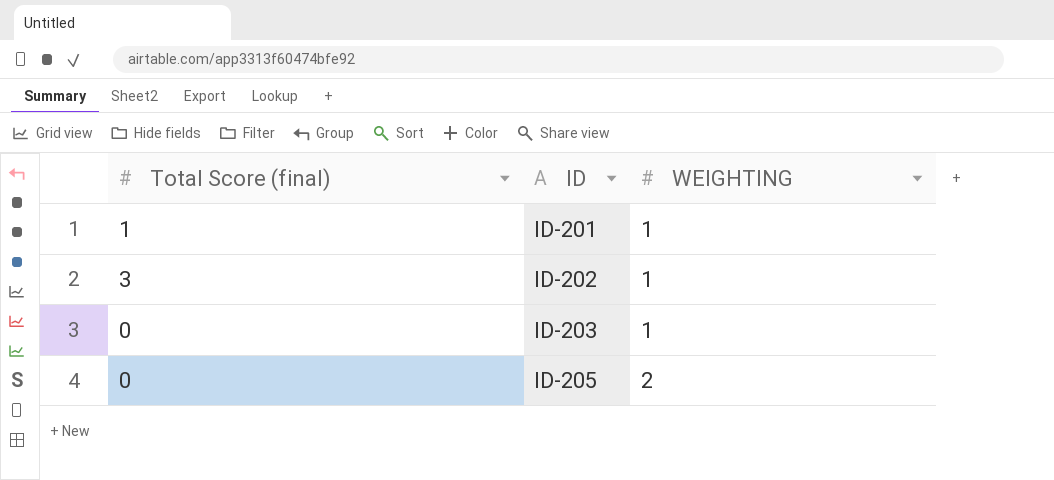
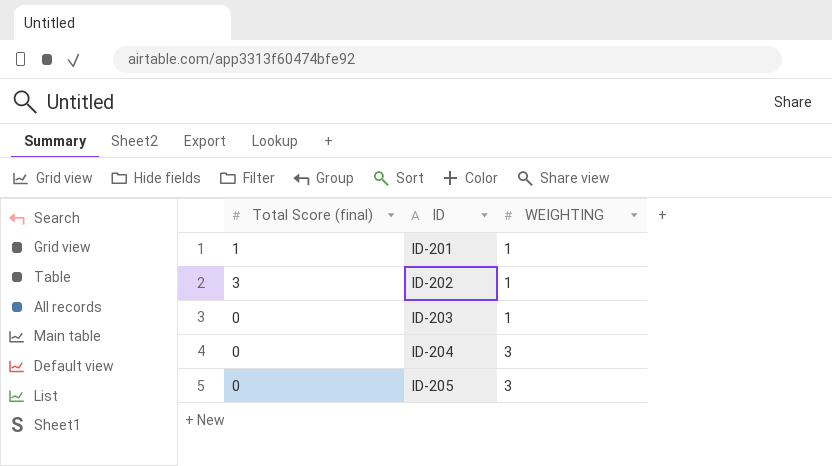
row ID-204: none -> 0 | 3
ID-205 | WEIGHTING: 2 -> 3

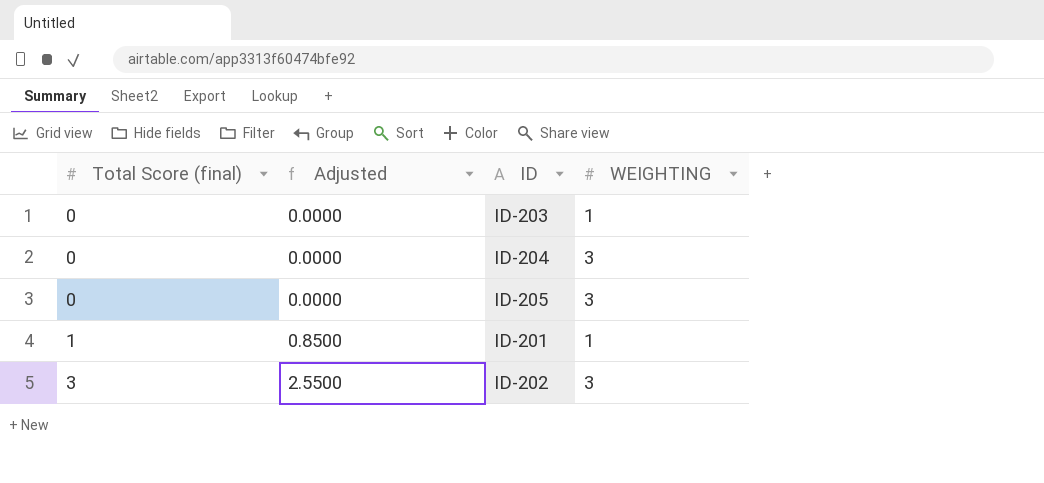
row order: ID ascending -> Total Score (final) ascending
column Adjusted | formula: none -> [Total Score (final)] * 0.85
ID-202 | WEIGHTING: 1 -> 3

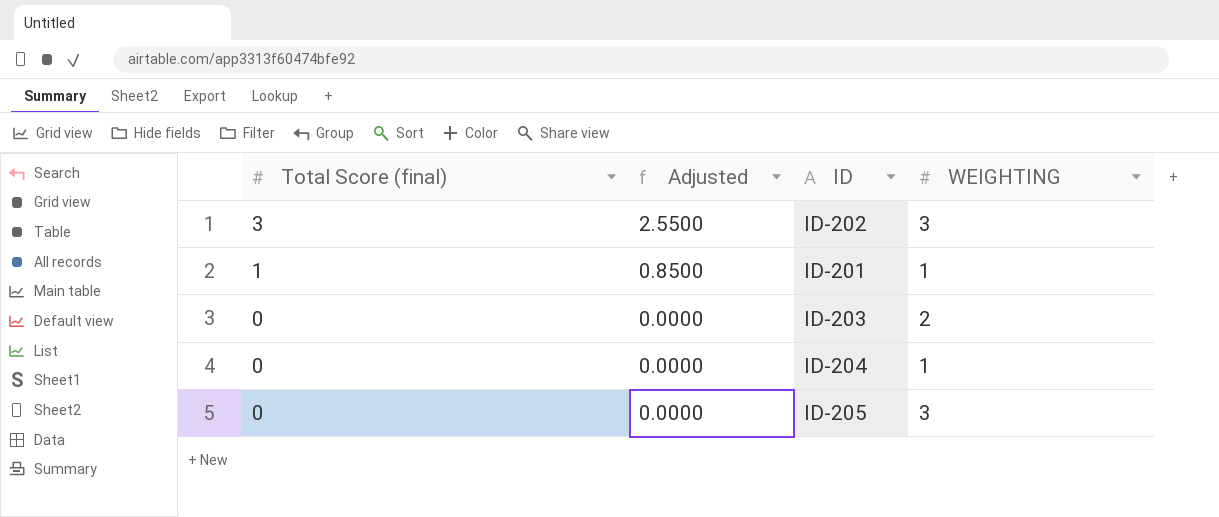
row order: Total Score (final) ascending -> Total Score (final) descending
ID-203 | WEIGHTING: 1 -> 2
ID-204 | WEIGHTING: 3 -> 1

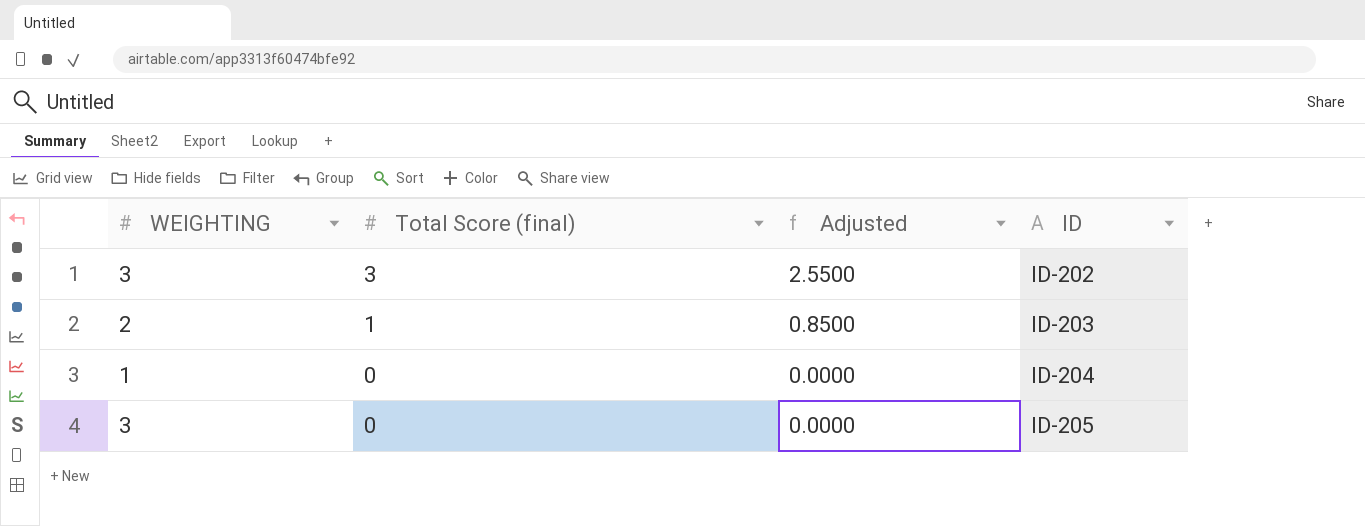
column WEIGHTING | position: 4 -> 1
row ID-201: 1 | 0.8500 | 1 -> none
ID-203 | Total Score (final): 0 -> 1
ID-203 | Adjusted: 0.0000 -> 0.8500

